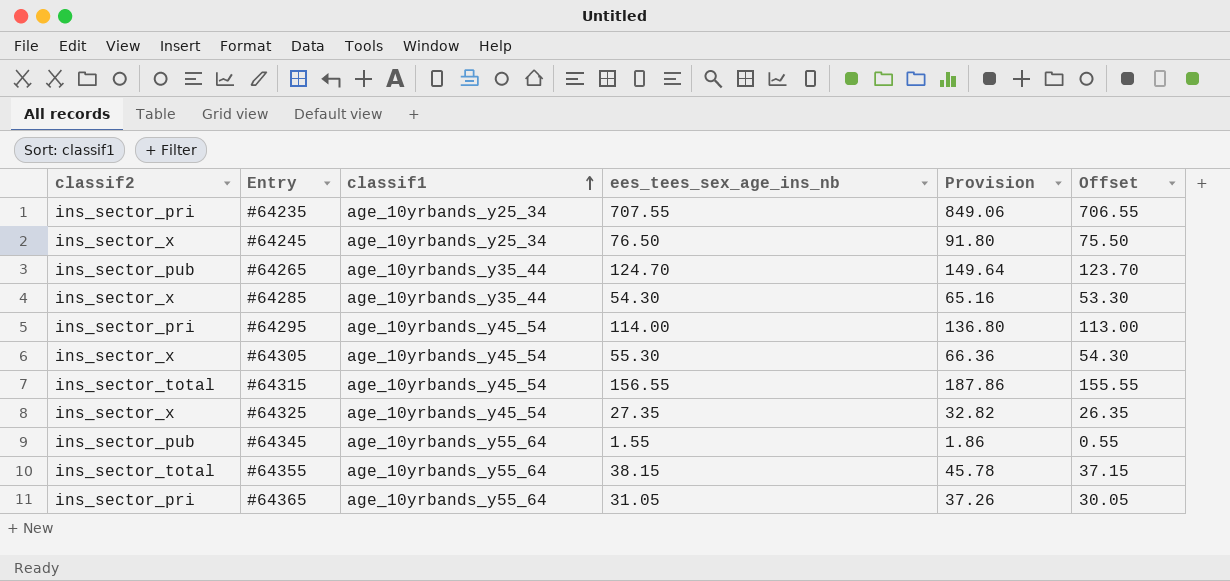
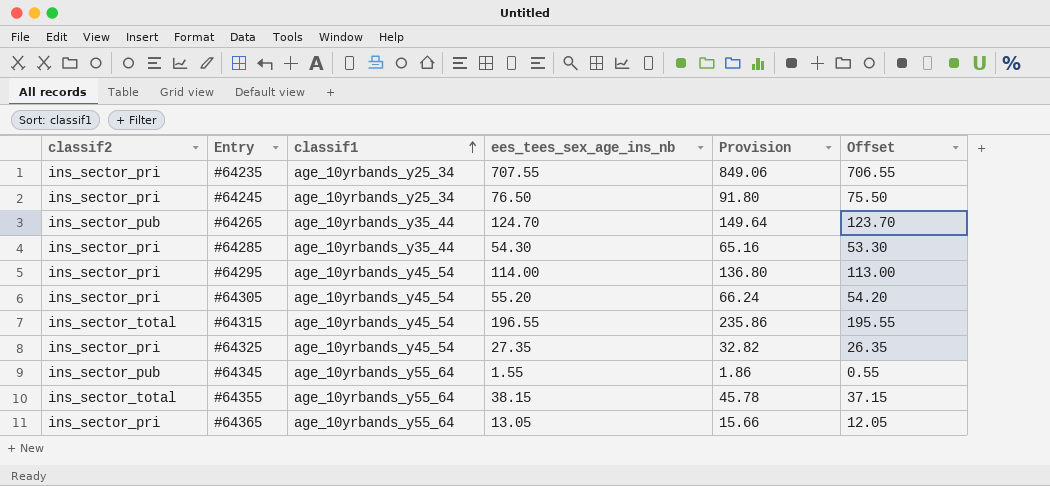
#64245 | classif2: ins_sector_x -> ins_sector_pri
#64285 | classif2: ins_sector_x -> ins_sector_pri
#64305 | classif2: ins_sector_x -> ins_sector_pri
#64305 | ees_tees_sex_age_ins_nb: 55.30 -> 55.20
#64305 | Provision: 66.36 -> 66.24
#64305 | Offset: 54.30 -> 54.20
#64315 | ees_tees_sex_age_ins_nb: 156.55 -> 196.55
#64315 | Provision: 187.86 -> 235.86
#64315 | Offset: 155.55 -> 195.55
#64325 | classif2: ins_sector_x -> ins_sector_pri
#64365 | ees_tees_sex_age_ins_nb: 31.05 -> 13.05
#64365 | Provision: 37.26 -> 15.66
#64365 | Offset: 30.05 -> 12.05

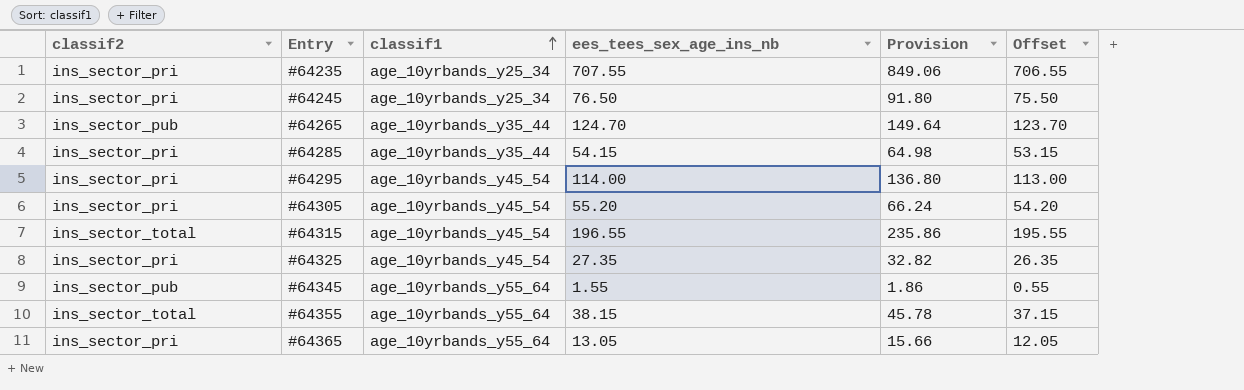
#64285 | ees_tees_sex_age_ins_nb: 54.30 -> 54.15
#64285 | Provision: 65.16 -> 64.98
#64285 | Offset: 53.30 -> 53.15

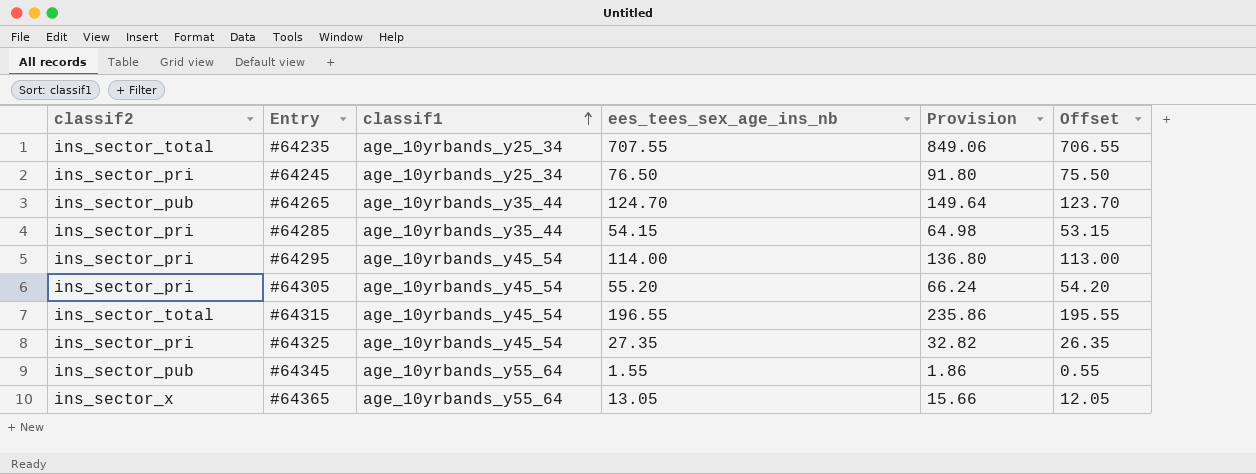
row #64355: ins_sector_total | age_10yrbands_y55_64 | 38.15 | 45.78 | 37.15 -> none
#64235 | classif2: ins_sector_pri -> ins_sector_total
#64365 | classif2: ins_sector_pri -> ins_sector_x

